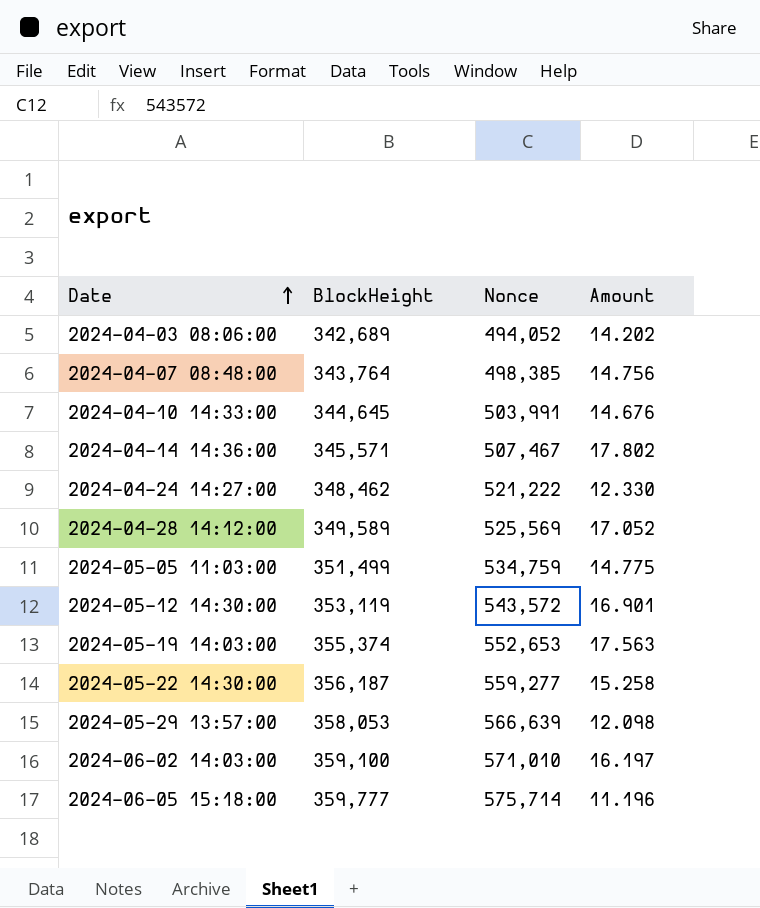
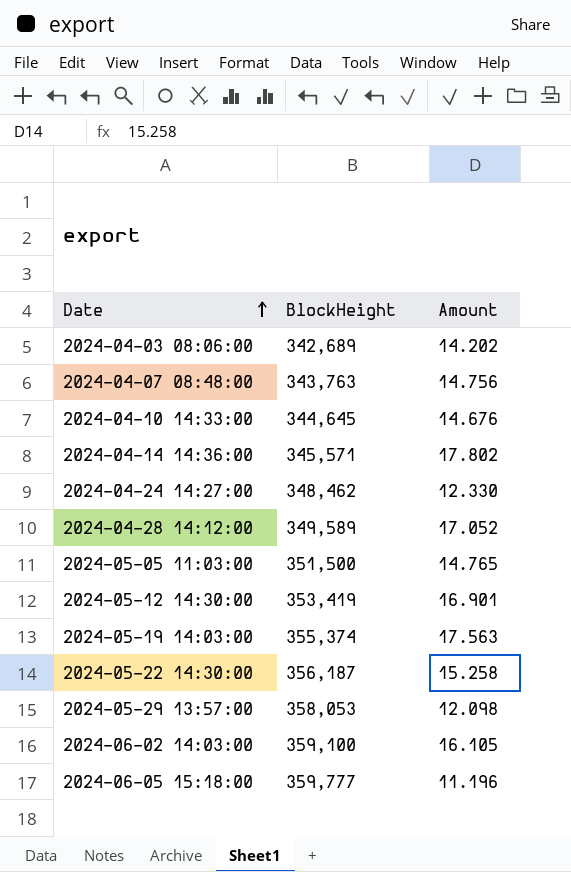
column Nonce | position: 3 -> none
2024-04-07 08:48:00 | BlockHeight: 343,764 -> 343,763
2024-05-05 11:03:00 | BlockHeight: 351,499 -> 351,500
2024-05-05 11:03:00 | Amount: 14.775 -> 14.765
2024-05-12 14:30:00 | BlockHeight: 353,119 -> 353,419
2024-06-02 14:03:00 | Amount: 16.197 -> 16.105

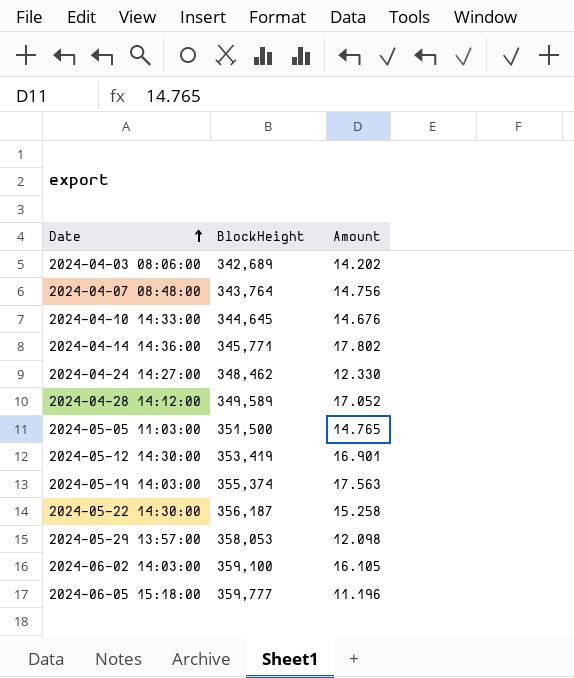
2024-04-07 08:48:00 | BlockHeight: 343,763 -> 343,764
2024-04-14 14:36:00 | BlockHeight: 345,571 -> 345,771

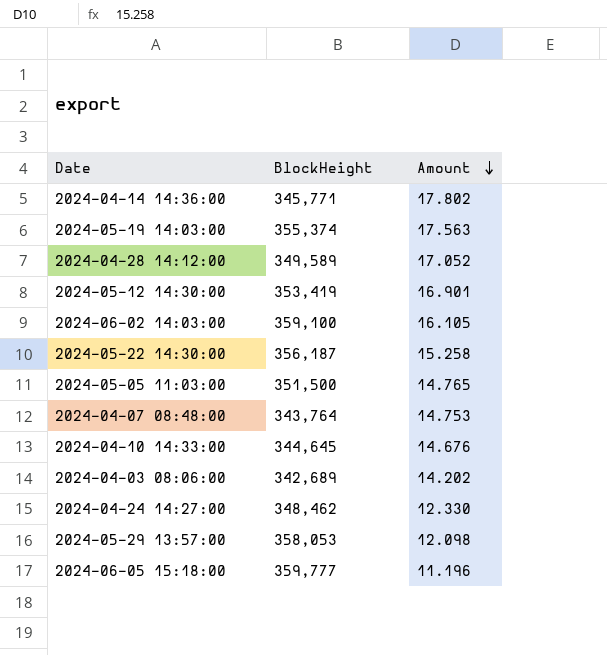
row order: Date ascending -> Amount descending
2024-04-07 08:48:00 | Amount: 14.756 -> 14.753

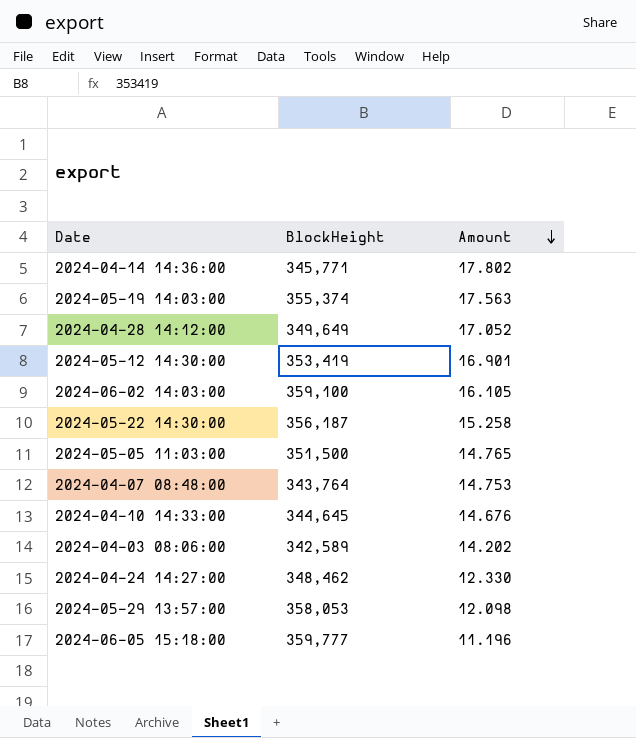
2024-04-28 14:12:00 | BlockHeight: 349,589 -> 349,649
2024-04-03 08:06:00 | BlockHeight: 342,689 -> 342,589

